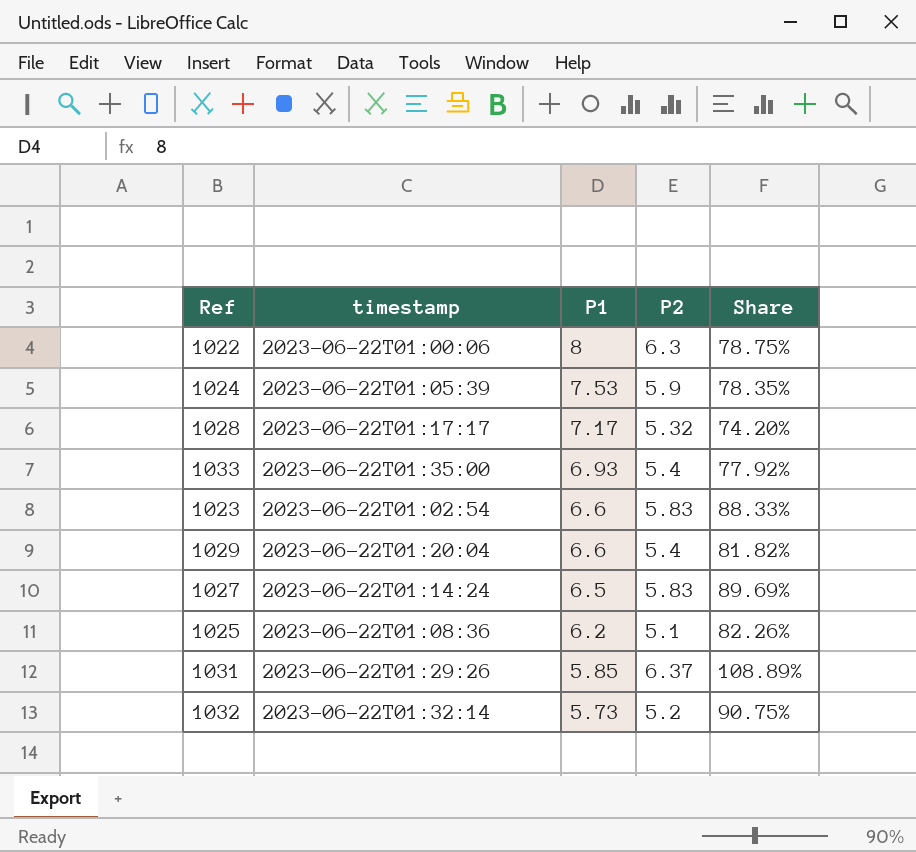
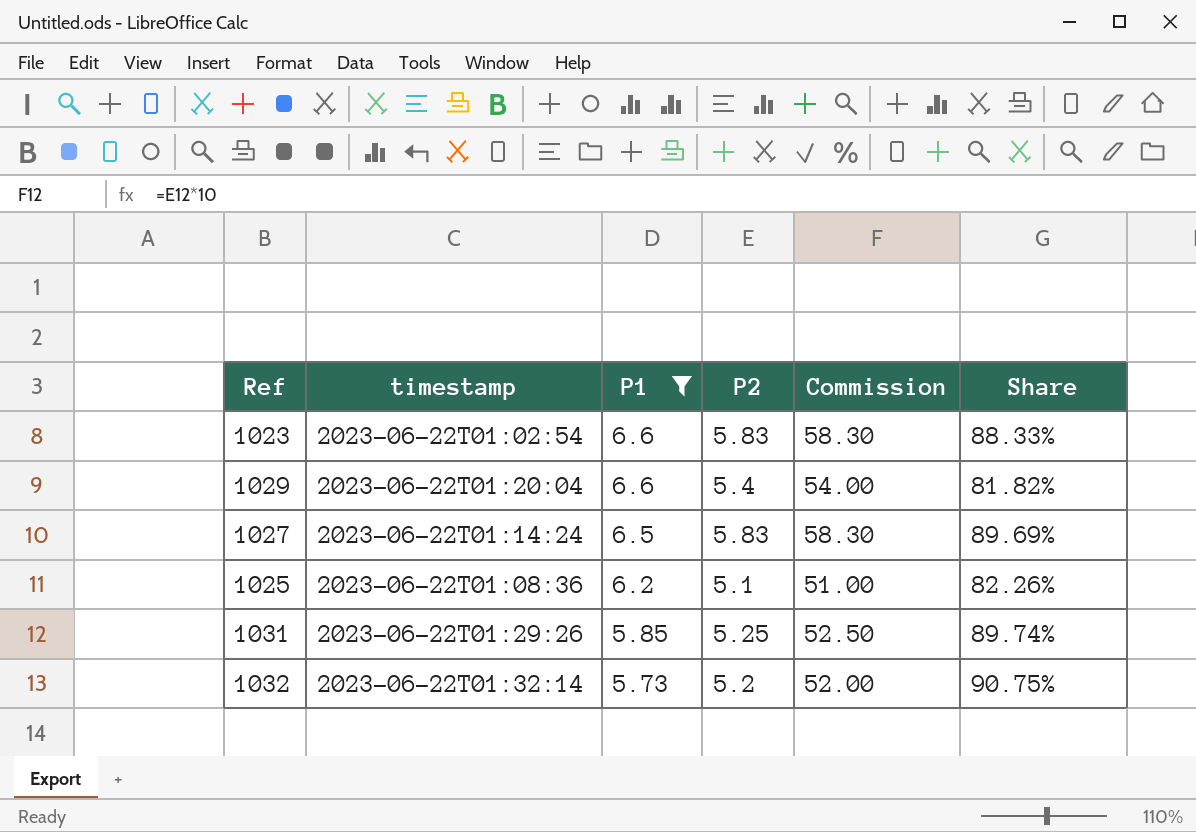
filter: none -> P1 <= 6.6
column Commission | formula: none -> [P2] * 10
1031 | P2: 6.37 -> 5.25
1031 | Share: 108.89% -> 89.74%

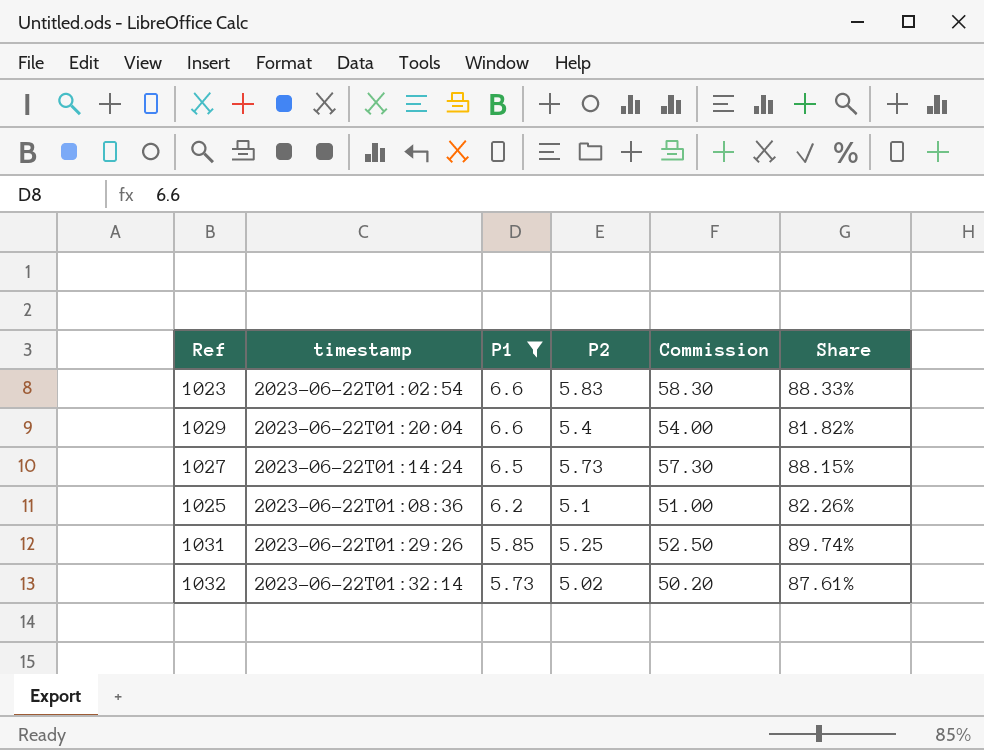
1027 | P2: 5.83 -> 5.73
1027 | Commission: 58.30 -> 57.30
1027 | Share: 89.69% -> 88.15%
1032 | P2: 5.2 -> 5.02
1032 | Commission: 52.00 -> 50.20
1032 | Share: 90.75% -> 87.61%

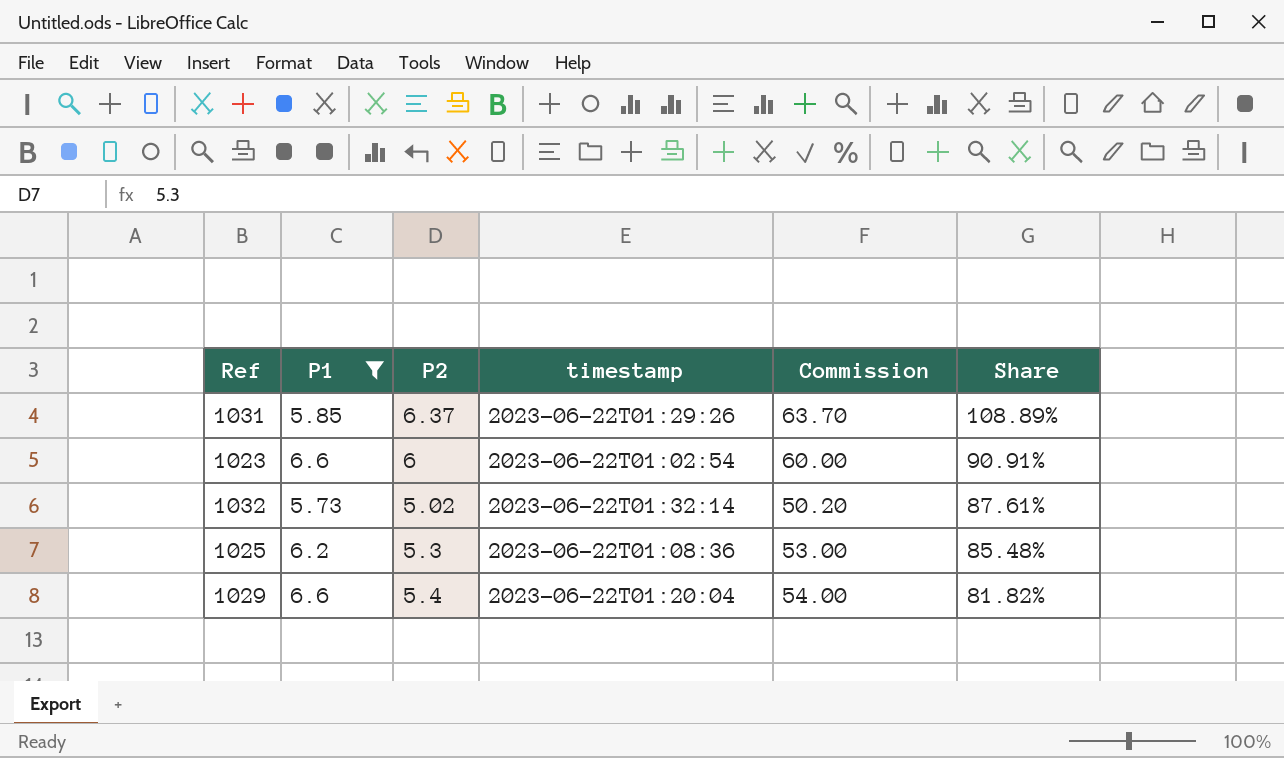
row order: P1 descending -> Share descending
column timestamp | position: 2 -> 4
row 1027: 2023-06-22T01:14:24 | 6.5 | 5.73 | 57.30 | 88.15% -> none
1031 | P2: 5.25 -> 6.37
1031 | Commission: 52.50 -> 63.70
1031 | Share: 89.74% -> 108.89%
1023 | P2: 5.83 -> 6
1023 | Commission: 58.30 -> 60.00
1023 | Share: 88.33% -> 90.91%
1025 | P2: 5.1 -> 5.3
1025 | Commission: 51.00 -> 53.00
1025 | Share: 82.26% -> 85.48%

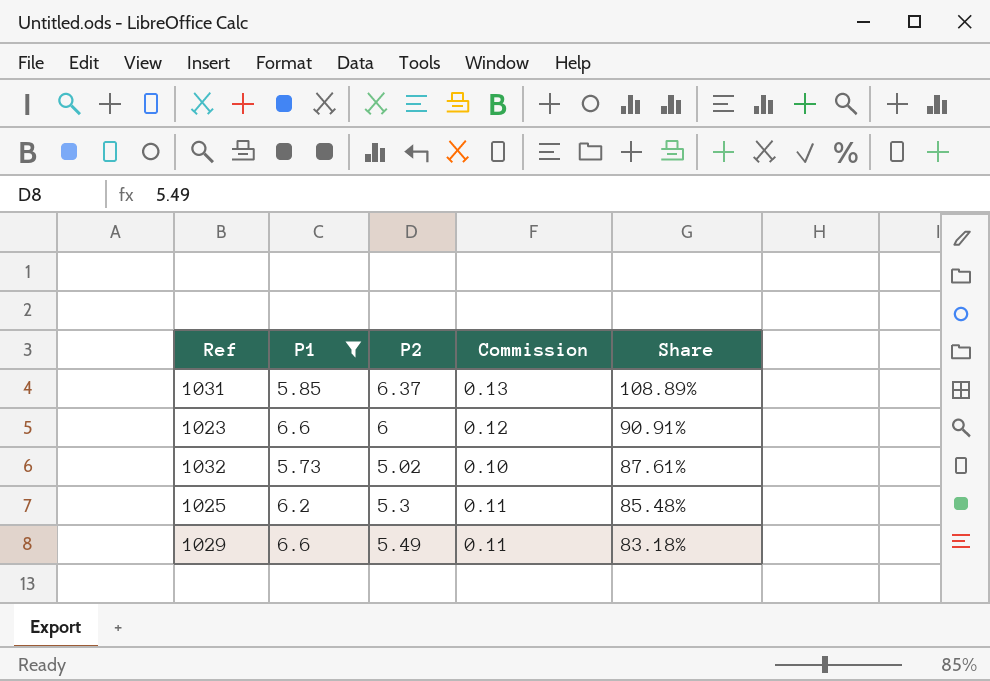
column timestamp | position: 4 -> none
column Commission | formula: [P2] * 10 -> [P2] * 0.02
1029 | P2: 5.4 -> 5.49
1029 | Share: 81.82% -> 83.18%

